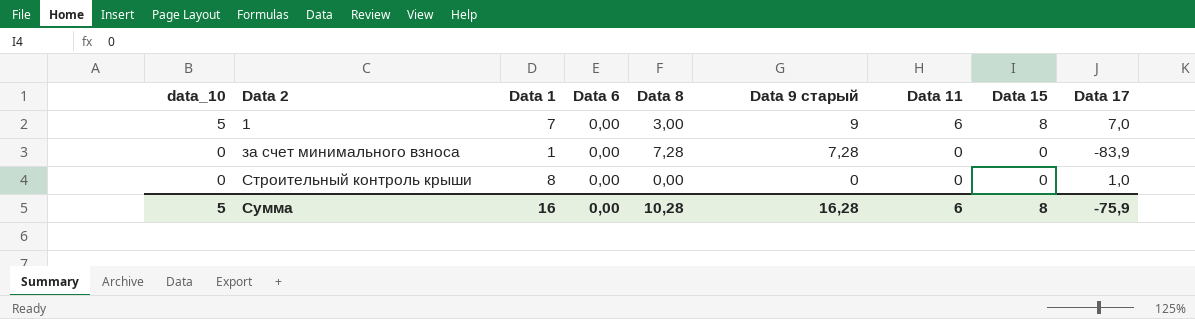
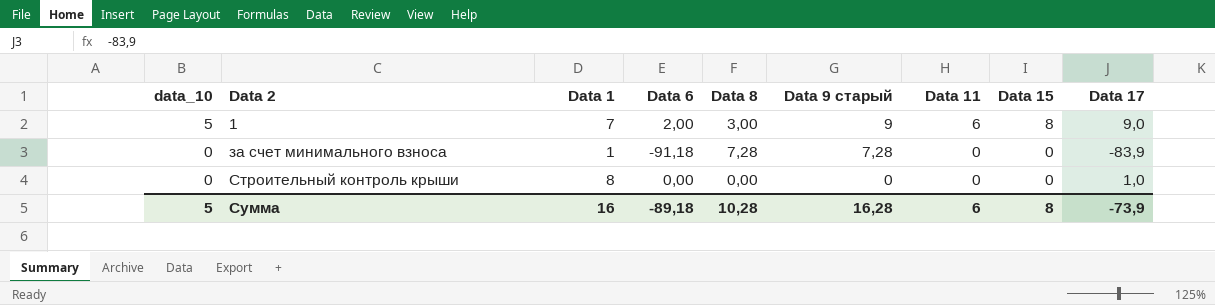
1 | Data 6: 0,00 -> 2,00
1 | Data 17: 7,0 -> 9,0
за счет минимального взноса | Data 6: 0,00 -> -91,18
Сумма | Data 6: 0,00 -> -89,18
Сумма | Data 17: -75,9 -> -73,9

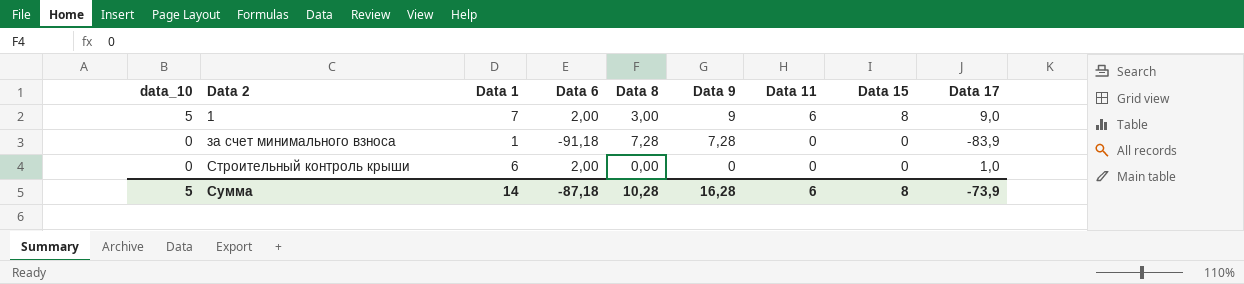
column name: Data 9 старый -> Data 9
Строительный контроль крыши | Data 1: 8 -> 6
Строительный контроль крыши | Data 6: 0,00 -> 2,00
Сумма | Data 1: 16 -> 14
Сумма | Data 6: -89,18 -> -87,18

